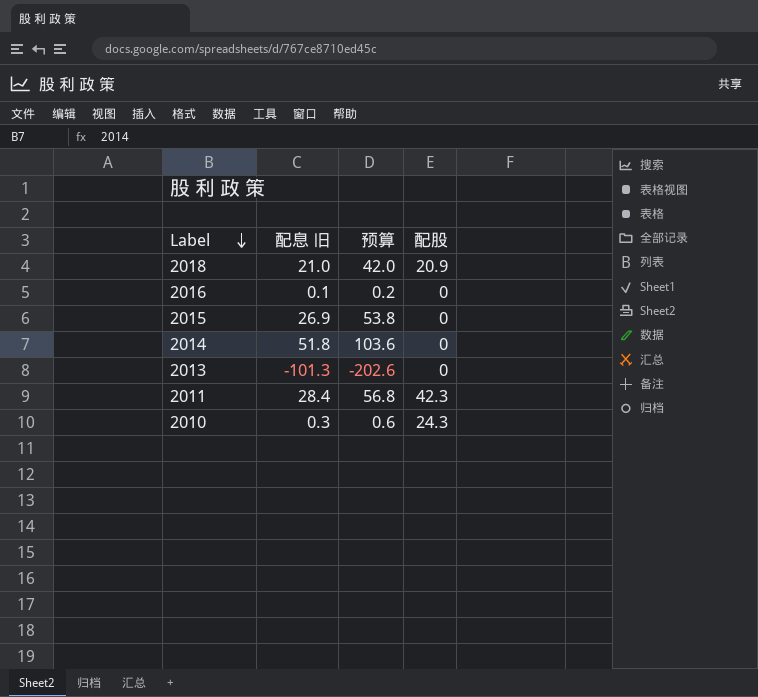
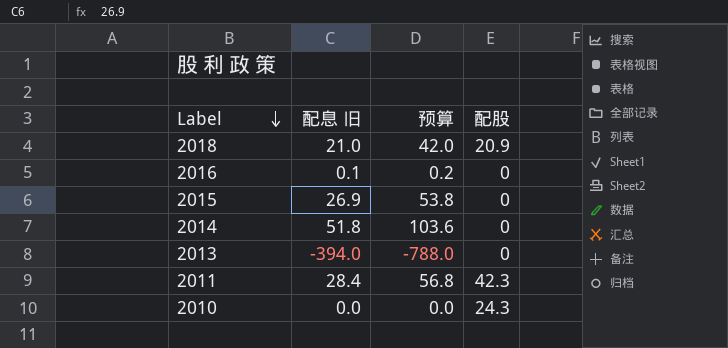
2013 | 配息 旧: -101.3 -> -394.0
2013 | 预算: -202.6 -> -788.0
2010 | 配息 旧: 0.3 -> 0.0
2010 | 预算: 0.6 -> 0.0

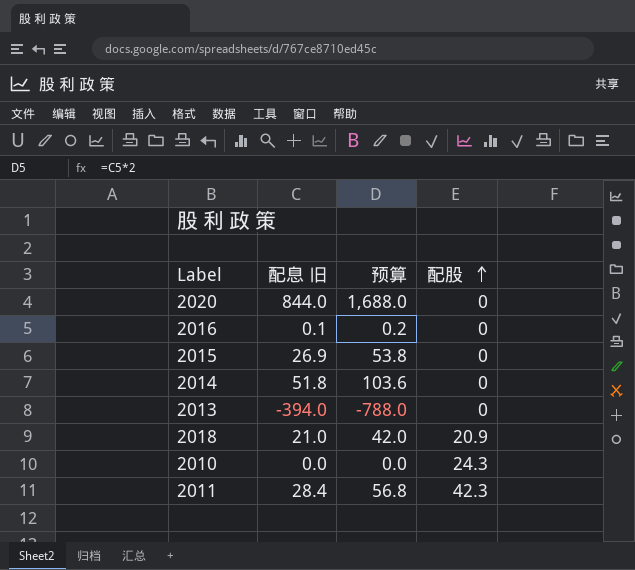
row order: Label descending -> 配股 ascending
row 2020: none -> 844.0 | 1,688.0 | 0

